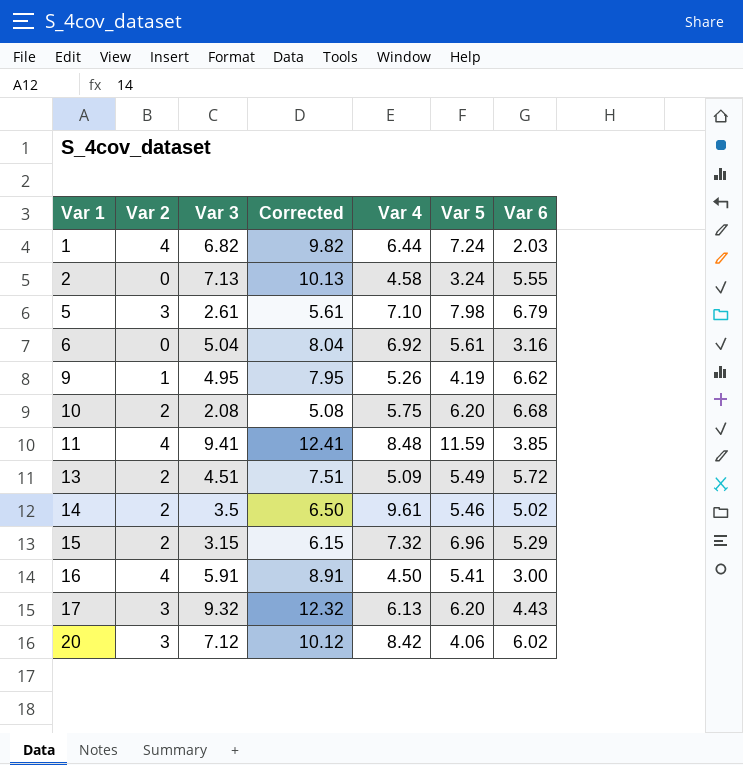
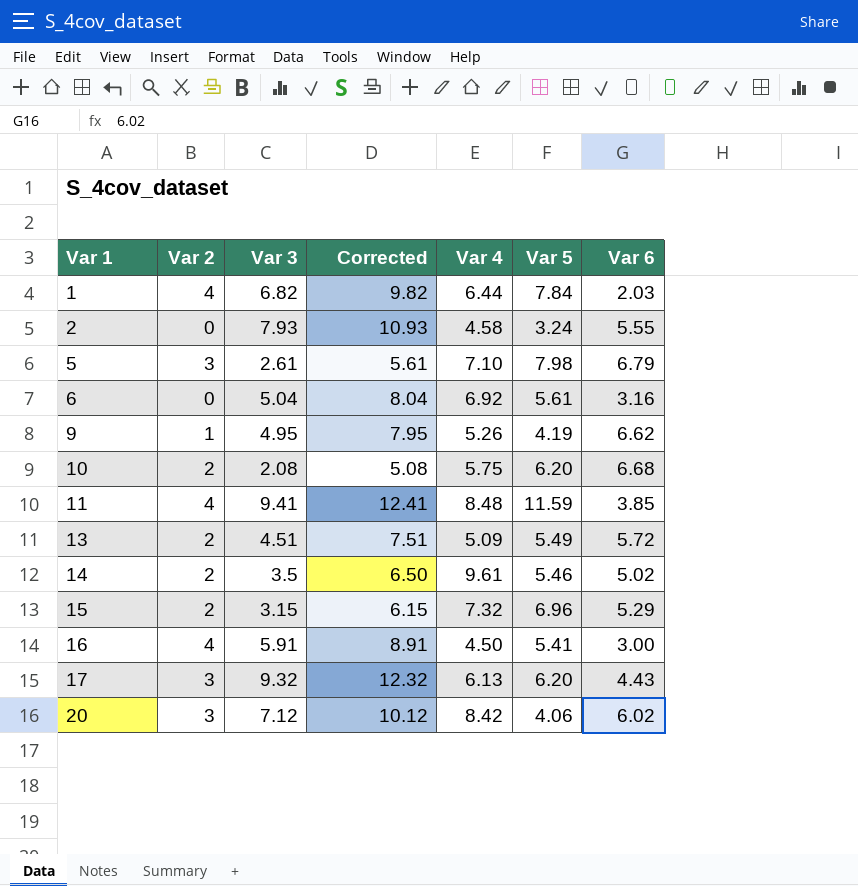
1 | Var 5: 7.24 -> 7.84
2 | Var 3: 7.13 -> 7.93
2 | Corrected: 10.13 -> 10.93

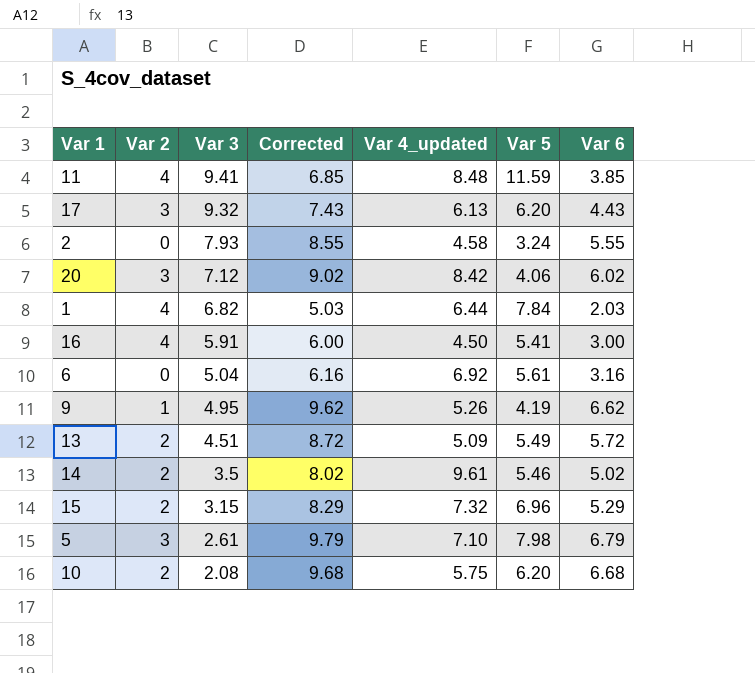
row order: Var 1 ascending -> Var 3 descending
column Corrected | formula: [Var 3] + 3 -> [Var 6] + 3
column name: Var 4 -> Var 4_updated

